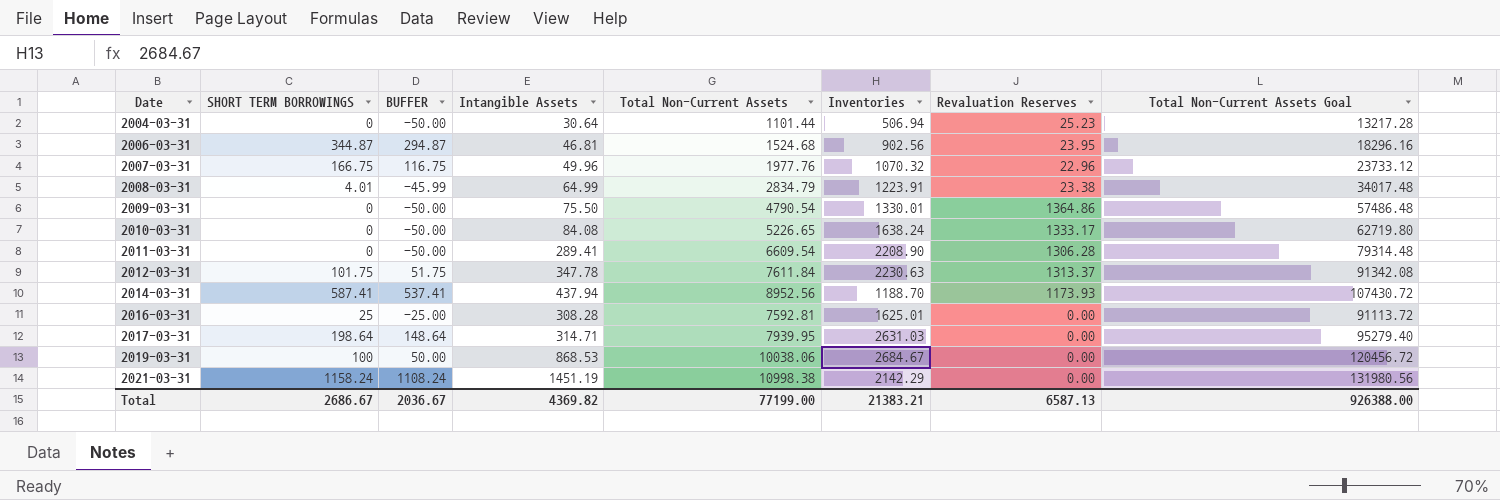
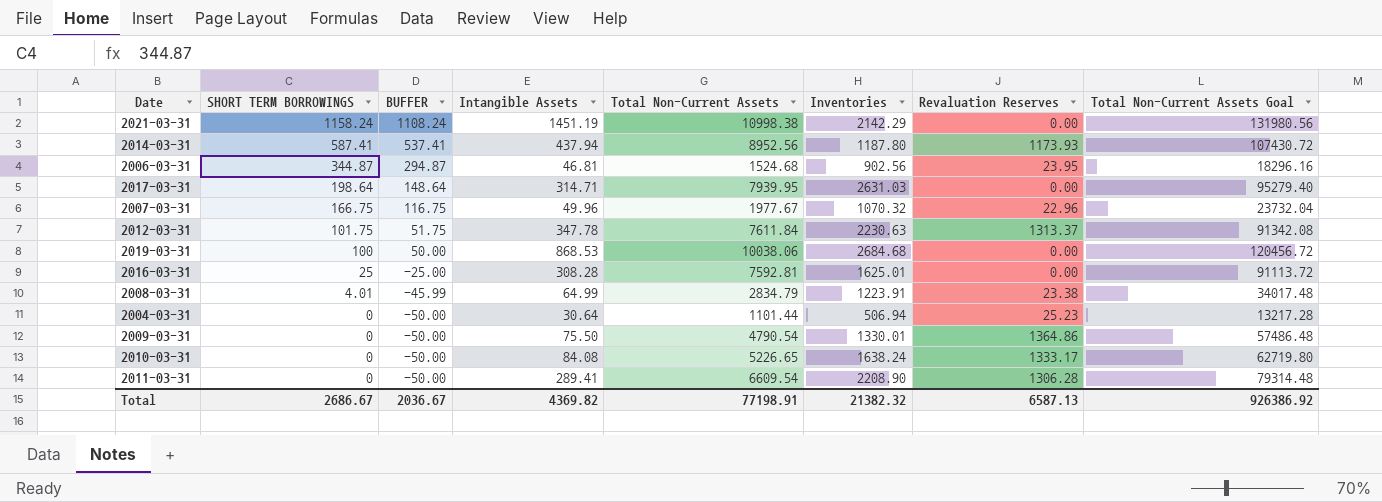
row order: Date ascending -> SHORT TERM BORROWINGS descending
2014-03-31 | Inventories: 1188.70 -> 1187.80
2007-03-31 | Total Non-Current Assets: 1977.76 -> 1977.67
2007-03-31 | Total Non-Current Assets Goal: 23733.12 -> 23732.04
2019-03-31 | Inventories: 2684.67 -> 2684.68
Total | Total Non-Current Assets: 77199.00 -> 77198.91
Total | Inventories: 21383.21 -> 21382.32
Total | Total Non-Current Assets Goal: 926388.00 -> 926386.92

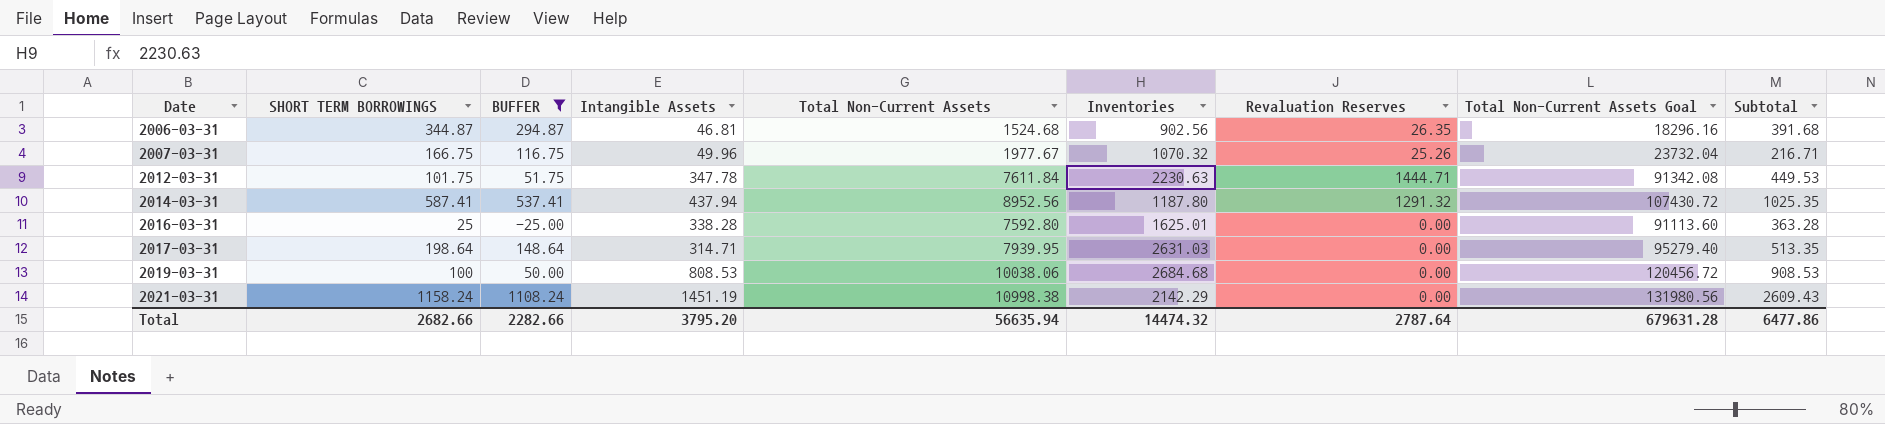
filter: none -> BUFFER >= -25.00
row order: SHORT TERM BORROWINGS descending -> Date ascending
column Subtotal | formula: none -> [SHORT TERM BORROWINGS] + [Intangible Assets]
2006-03-31 | Revaluation Reserves: 23.95 -> 26.35
2007-03-31 | Revaluation Reserves: 22.96 -> 25.26
2012-03-31 | Revaluation Reserves: 1313.37 -> 1444.71
2014-03-31 | Revaluation Reserves: 1173.93 -> 1291.32
2016-03-31 | Intangible Assets: 308.28 -> 338.28
2016-03-31 | Total Non-Current Assets: 7592.81 -> 7592.80
2016-03-31 | Total Non-Current Assets Goal: 91113.72 -> 91113.60
2019-03-31 | Intangible Assets: 868.53 -> 808.53
Total | SHORT TERM BORROWINGS: 2686.67 -> 2682.66
Total | BUFFER: 2036.67 -> 2282.66
Total | Intangible Assets: 4369.82 -> 3795.20
Total | Total Non-Current Assets: 77198.91 -> 56635.94
Total | Inventories: 21382.32 -> 14474.32
Total | Revaluation Reserves: 6587.13 -> 2787.64
Total | Total Non-Current Assets Goal: 926386.92 -> 679631.28

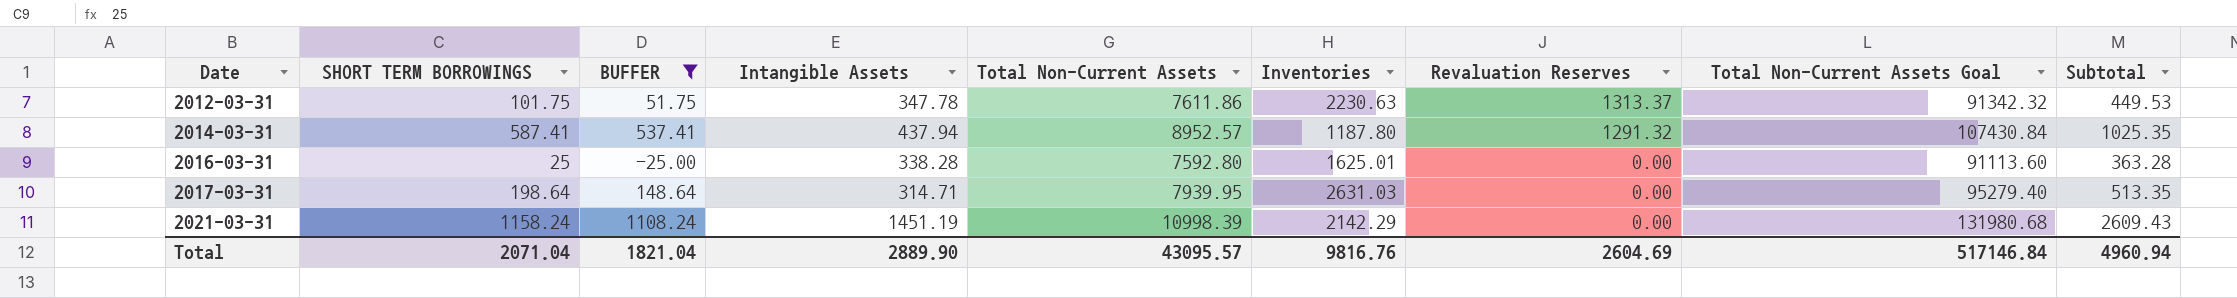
row 2006-03-31: 344.87 | 294.87 | 46.81 | 1524.68 | 902.56 | 26.35 | 18296.16 | 391.68 -> none
row 2007-03-31: 166.75 | 116.75 | 49.96 | 1977.67 | 1070.32 | 25.26 | 23732.04 | 216.71 -> none
row 2019-03-31: 100 | 50.00 | 808.53 | 10038.06 | 2684.68 | 0.00 | 120456.72 | 908.53 -> none
2012-03-31 | Total Non-Current Assets: 7611.84 -> 7611.86
2012-03-31 | Revaluation Reserves: 1444.71 -> 1313.37
2012-03-31 | Total Non-Current Assets Goal: 91342.08 -> 91342.32
2014-03-31 | Total Non-Current Assets: 8952.56 -> 8952.57
2014-03-31 | Total Non-Current Assets Goal: 107430.72 -> 107430.84
2021-03-31 | Total Non-Current Assets: 10998.38 -> 10998.39
2021-03-31 | Total Non-Current Assets Goal: 131980.56 -> 131980.68
Total | SHORT TERM BORROWINGS: 2682.66 -> 2071.04
Total | BUFFER: 2282.66 -> 1821.04
Total | Intangible Assets: 3795.20 -> 2889.90
Total | Total Non-Current Assets: 56635.94 -> 43095.57
Total | Inventories: 14474.32 -> 9816.76
Total | Revaluation Reserves: 2787.64 -> 2604.69
Total | Total Non-Current Assets Goal: 679631.28 -> 517146.84
Total | Subtotal: 6477.86 -> 4960.94

